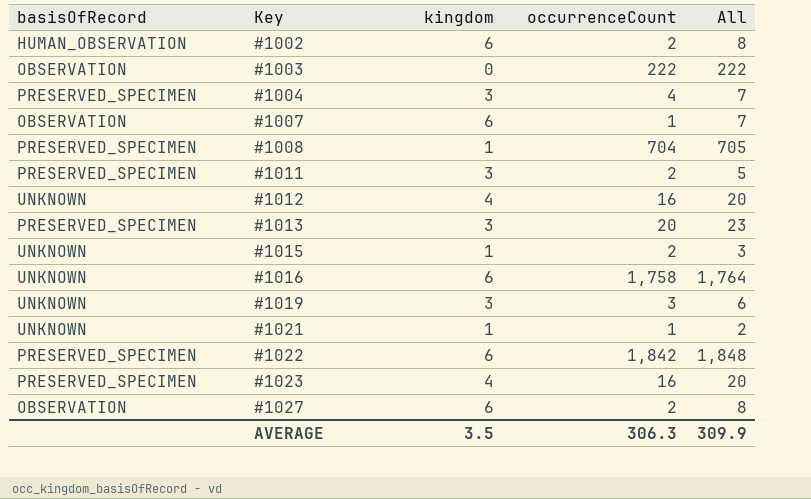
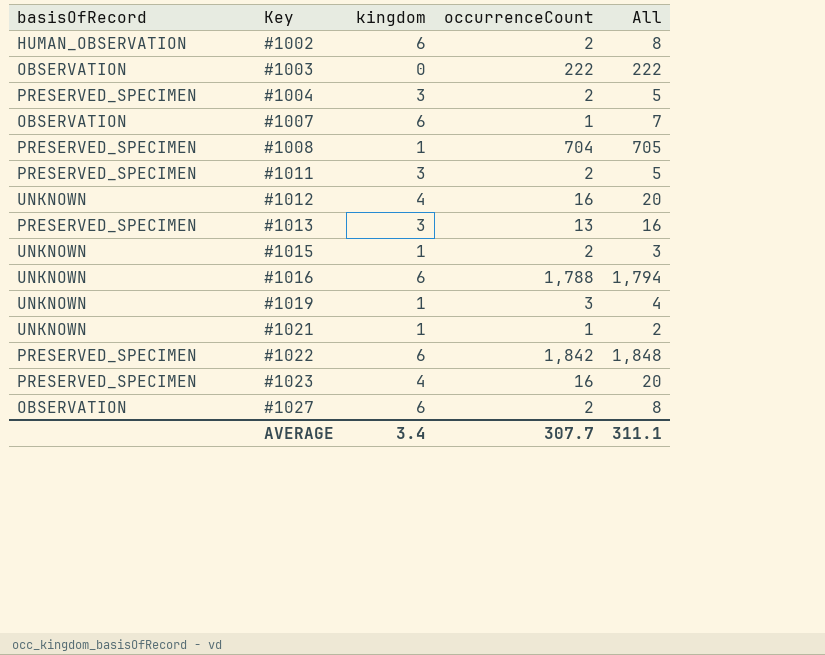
#1004 | occurrenceCount: 4 -> 2
#1004 | All: 7 -> 5
#1013 | occurrenceCount: 20 -> 13
#1013 | All: 23 -> 16
#1016 | occurrenceCount: 1,758 -> 1,788
#1016 | All: 1,764 -> 1,794
#1019 | kingdom: 3 -> 1
#1019 | All: 6 -> 4
AVERAGE | kingdom: 3.5 -> 3.4
AVERAGE | occurrenceCount: 306.3 -> 307.7
AVERAGE | All: 309.9 -> 311.1

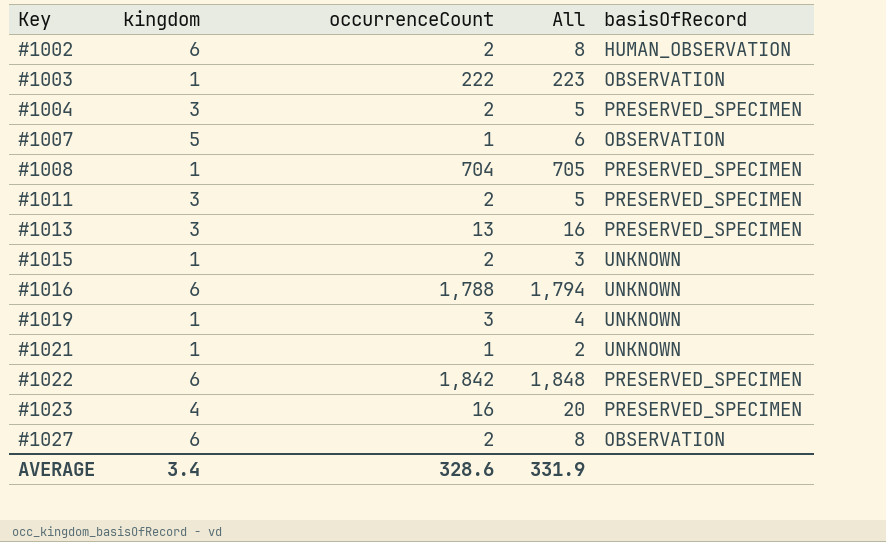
column basisOfRecord | position: 1 -> 5
row #1012: UNKNOWN | 4 | 16 | 20 -> none
#1003 | kingdom: 0 -> 1
#1003 | All: 222 -> 223
#1007 | kingdom: 6 -> 5
#1007 | All: 7 -> 6
AVERAGE | occurrenceCount: 307.7 -> 328.6
AVERAGE | All: 311.1 -> 331.9

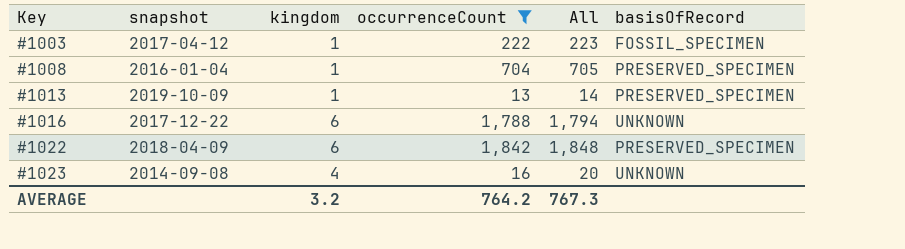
filter: none -> occurrenceCount >= 13
column snapshot | position: none -> 2
#1003 | basisOfRecord: OBSERVATION -> FOSSIL_SPECIMEN
#1013 | kingdom: 3 -> 1
#1013 | All: 16 -> 14
#1023 | basisOfRecord: PRESERVED_SPECIMEN -> UNKNOWN
AVERAGE | kingdom: 3.4 -> 3.2
AVERAGE | occurrenceCount: 328.6 -> 764.2
AVERAGE | All: 331.9 -> 767.3

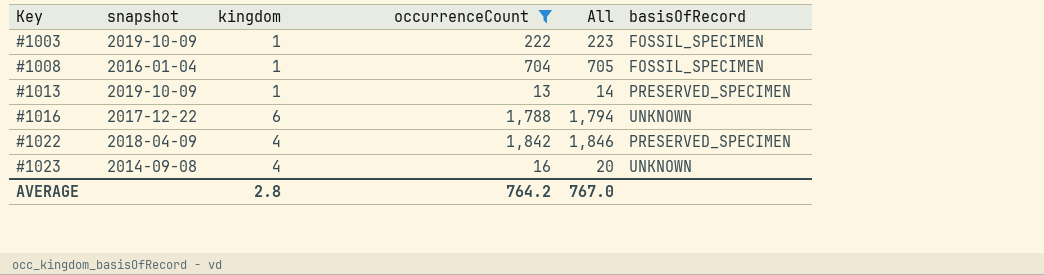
#1003 | snapshot: 2017-04-12 -> 2019-10-09
#1008 | basisOfRecord: PRESERVED_SPECIMEN -> FOSSIL_SPECIMEN
#1022 | kingdom: 6 -> 4
#1022 | All: 1,848 -> 1,846
AVERAGE | kingdom: 3.2 -> 2.8
AVERAGE | All: 767.3 -> 767.0

